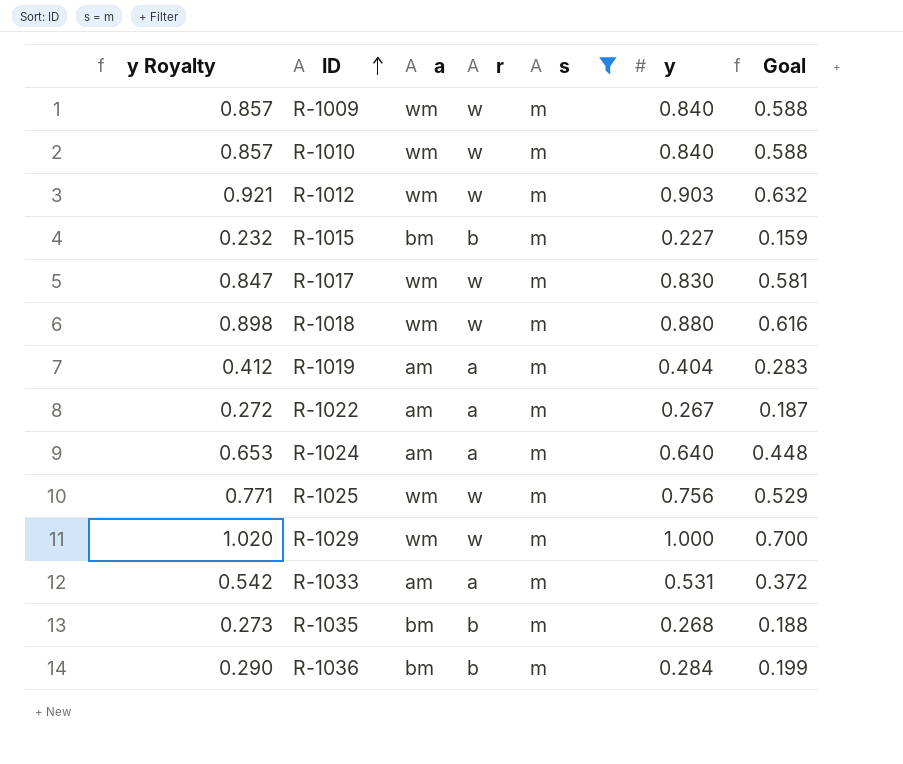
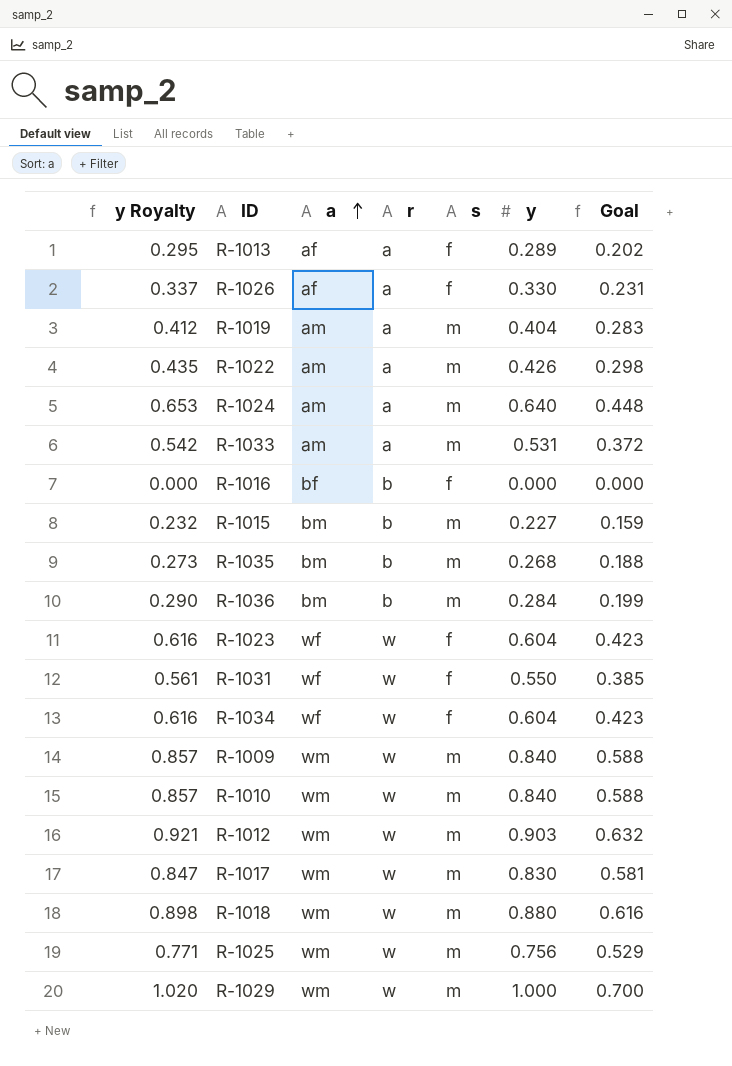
filter: s = m -> none
row order: ID ascending -> a ascending
R-1022 | y Royalty: 0.272 -> 0.435
R-1022 | y: 0.267 -> 0.426
R-1022 | Goal: 0.187 -> 0.298

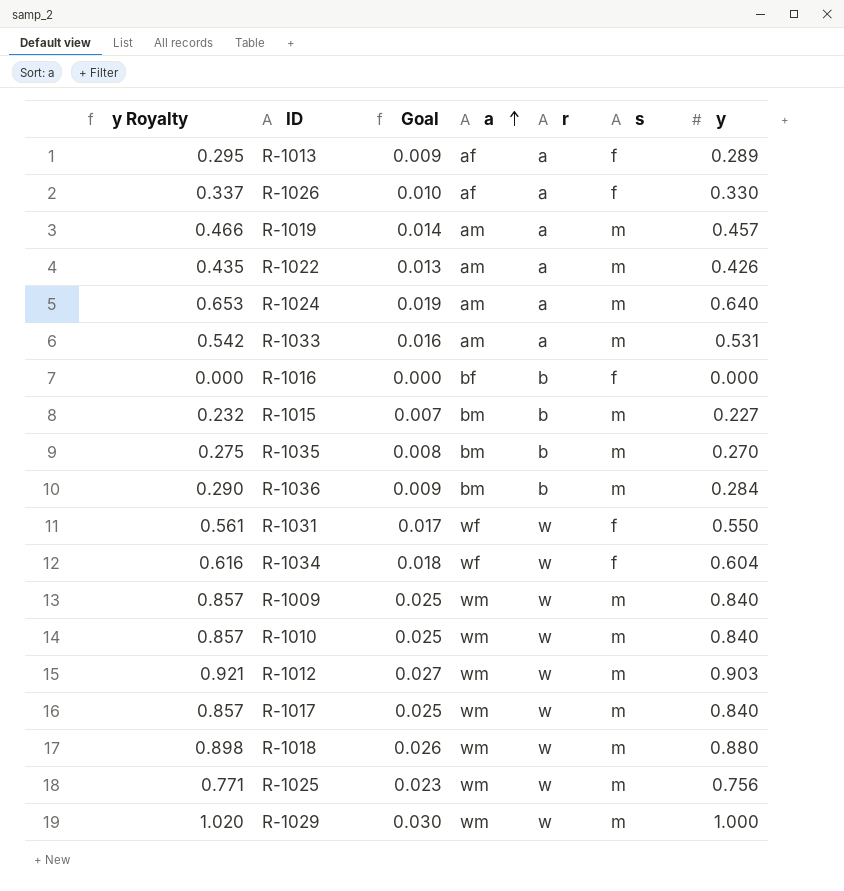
column Goal | formula: [y] * 0.7 -> [y] * 0.03
column Goal | position: 7 -> 3
row R-1023: 0.616 | wf | w | f | 0.604 | 0.423 -> none
R-1019 | y Royalty: 0.412 -> 0.466
R-1019 | y: 0.404 -> 0.457
R-1035 | y Royalty: 0.273 -> 0.275
R-1035 | y: 0.268 -> 0.270
R-1017 | y Royalty: 0.847 -> 0.857
R-1017 | y: 0.830 -> 0.840

